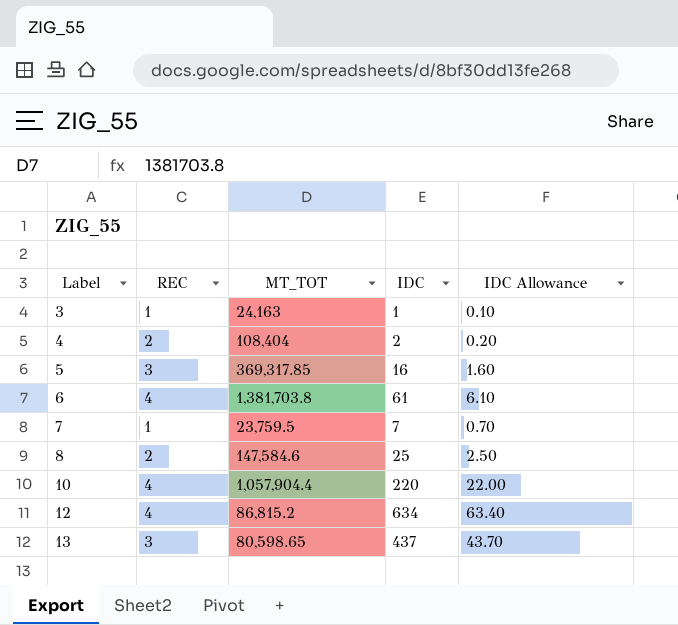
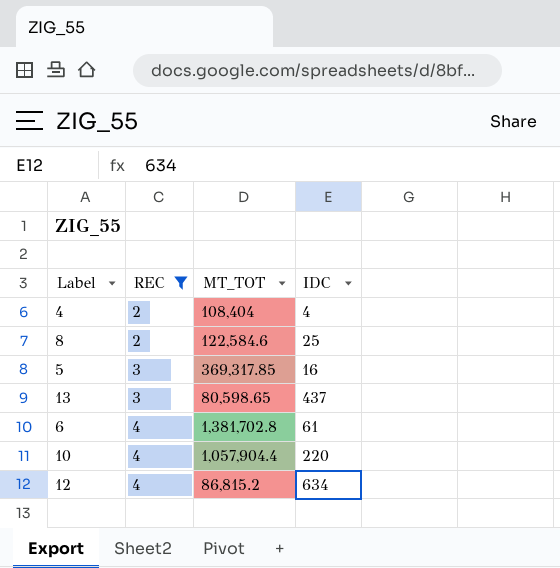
filter: none -> REC != 1
row order: Label ascending -> REC ascending
column IDC Allowance | formula: [IDC] * 0.1 -> none
4 | IDC: 2 -> 4
8 | MT_TOT: 147,584.6 -> 122,584.6
6 | MT_TOT: 1,381,703.8 -> 1,381,702.8

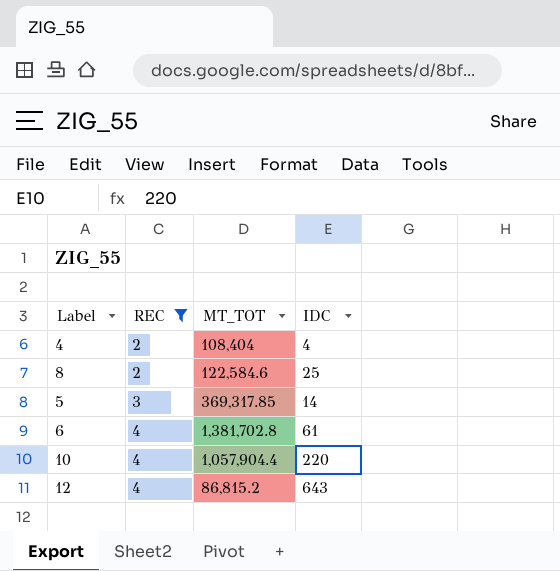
row 13: 3 | 80,598.65 | 437 -> none
5 | IDC: 16 -> 14
12 | IDC: 634 -> 643

